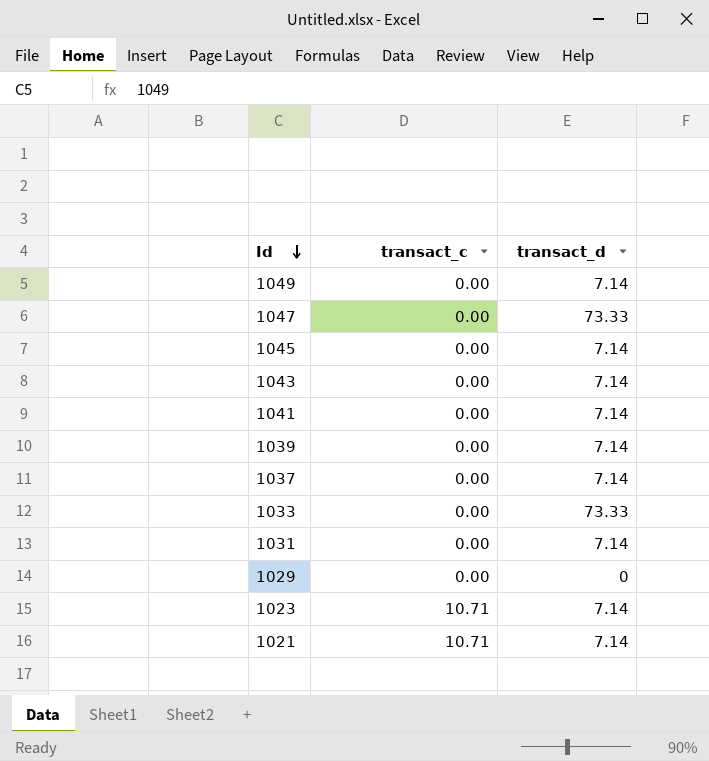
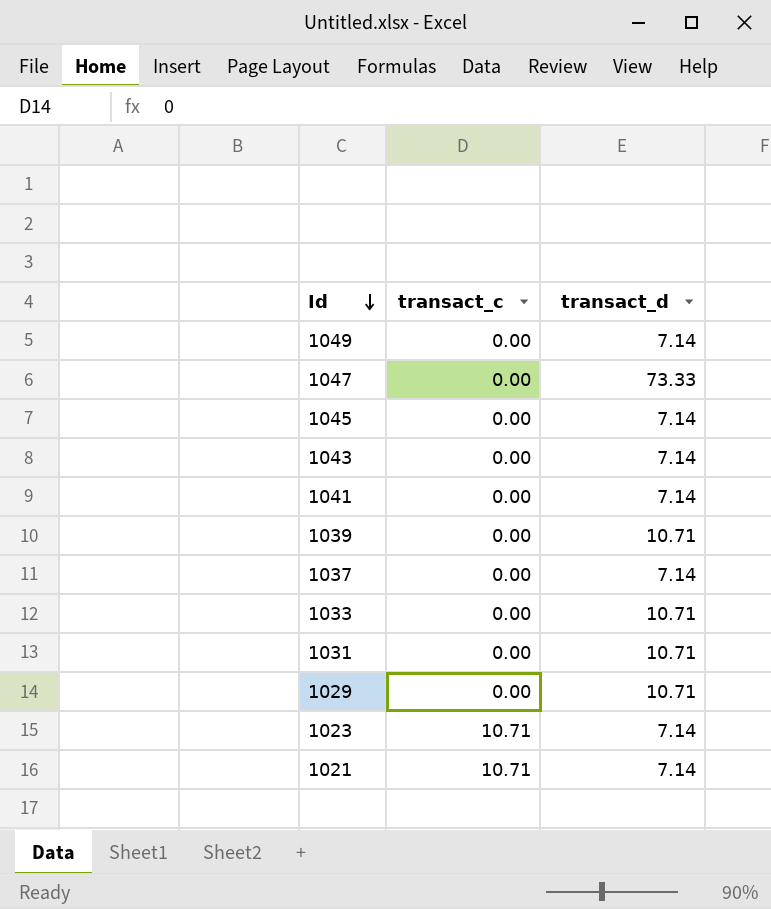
1039 | transact_d: 7.14 -> 10.71
1033 | transact_d: 73.33 -> 10.71
1031 | transact_d: 7.14 -> 10.71
1029 | transact_d: 0 -> 10.71

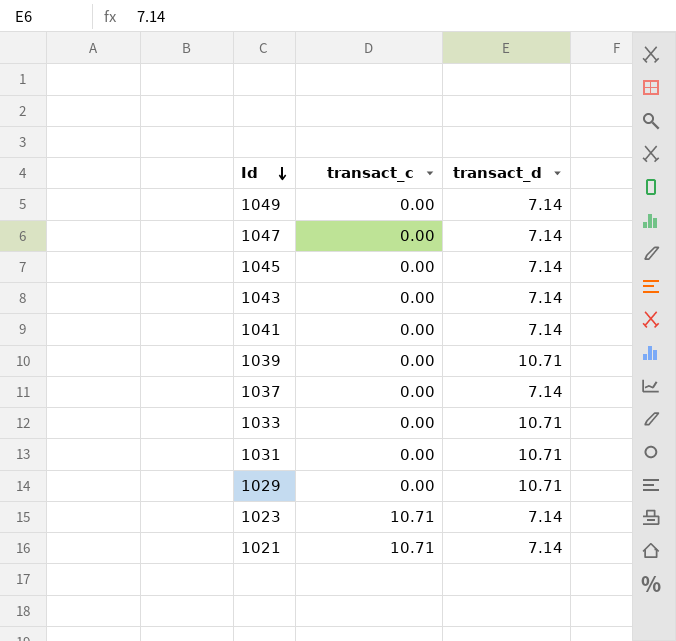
1047 | transact_d: 73.33 -> 7.14

